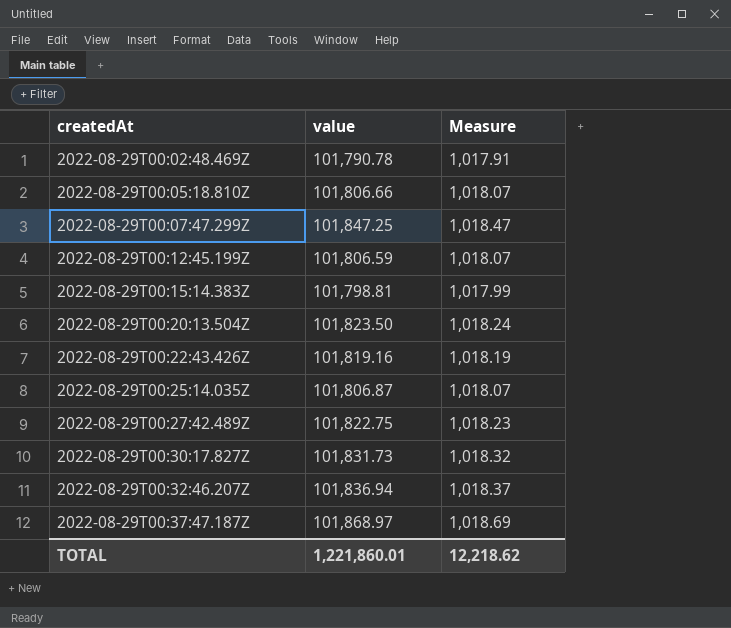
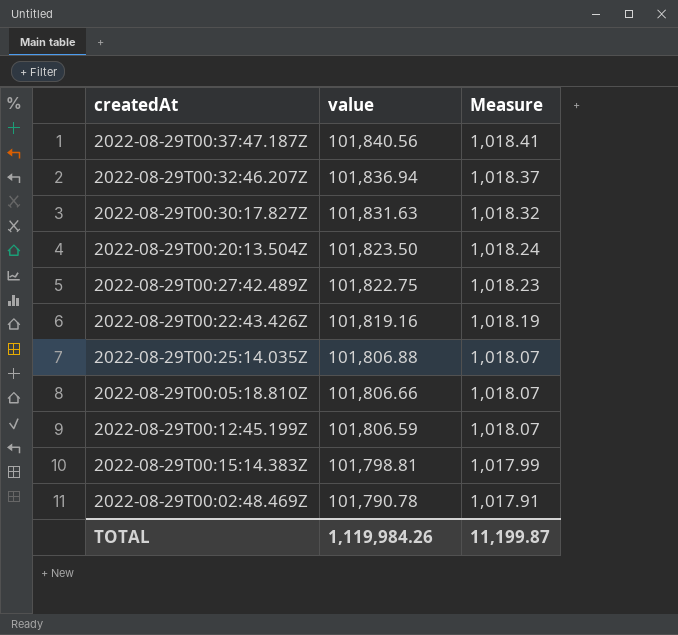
row order: createdAt ascending -> value descending
row 2022-08-29T00:07:47.299Z: 101,847.25 | 1,018.47 -> none
2022-08-29T00:37:47.187Z | value: 101,868.97 -> 101,840.56
2022-08-29T00:37:47.187Z | Measure: 1,018.69 -> 1,018.41
2022-08-29T00:30:17.827Z | value: 101,831.73 -> 101,831.63
2022-08-29T00:25:14.035Z | value: 101,806.87 -> 101,806.88
TOTAL | value: 1,221,860.01 -> 1,119,984.26
TOTAL | Measure: 12,218.62 -> 11,199.87

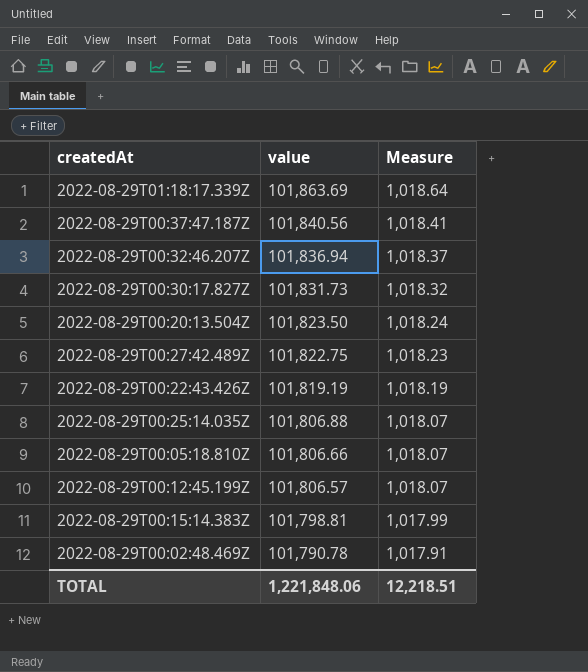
row 2022-08-29T01:18:17.339Z: none -> 101,863.69 | 1,018.64
2022-08-29T00:30:17.827Z | value: 101,831.63 -> 101,831.73
2022-08-29T00:22:43.426Z | value: 101,819.16 -> 101,819.19
2022-08-29T00:12:45.199Z | value: 101,806.59 -> 101,806.57
TOTAL | value: 1,119,984.26 -> 1,221,848.06
TOTAL | Measure: 11,199.87 -> 12,218.51

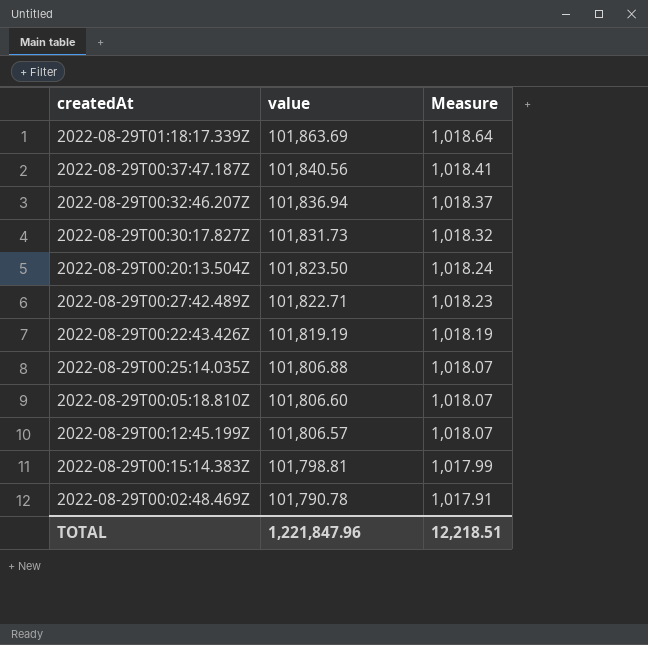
2022-08-29T00:27:42.489Z | value: 101,822.75 -> 101,822.71
2022-08-29T00:05:18.810Z | value: 101,806.66 -> 101,806.60
TOTAL | value: 1,221,848.06 -> 1,221,847.96

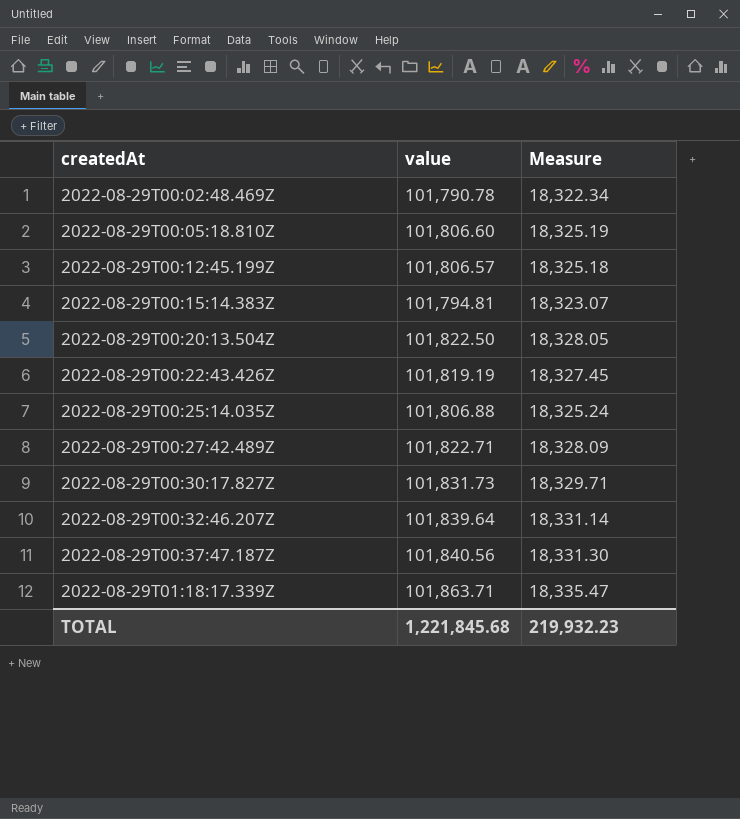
row order: value descending -> createdAt ascending
column Measure | formula: [value] * 0.01 -> [value] * 0.18
2022-08-29T00:15:14.383Z | value: 101,798.81 -> 101,794.81
2022-08-29T00:20:13.504Z | value: 101,823.50 -> 101,822.50
2022-08-29T00:32:46.207Z | value: 101,836.94 -> 101,839.64
2022-08-29T01:18:17.339Z | value: 101,863.69 -> 101,863.71
TOTAL | value: 1,221,847.96 -> 1,221,845.68
TOTAL | Measure: 12,218.51 -> 219,932.23

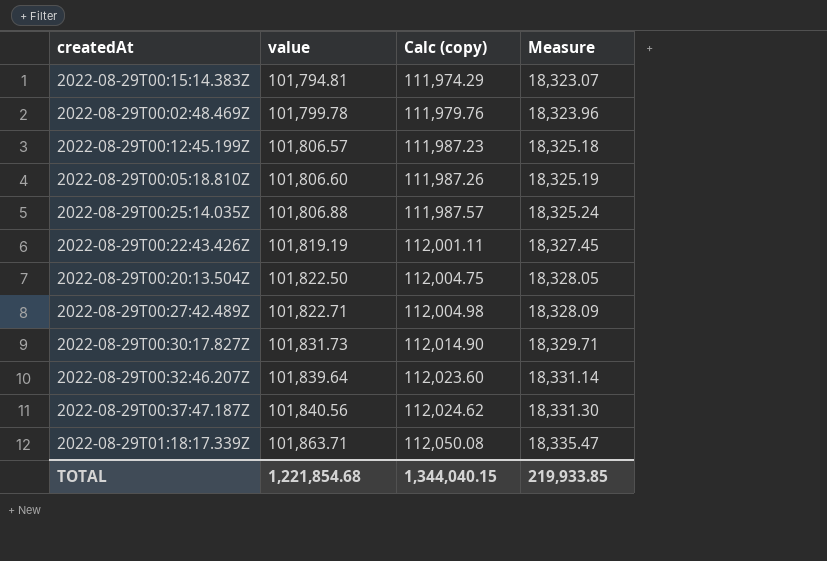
row order: createdAt ascending -> value ascending
column Calc (copy) | formula: none -> [value] * 1.1
2022-08-29T00:02:48.469Z | value: 101,790.78 -> 101,799.78
2022-08-29T00:02:48.469Z | Measure: 18,322.34 -> 18,323.96
TOTAL | value: 1,221,845.68 -> 1,221,854.68
TOTAL | Measure: 219,932.23 -> 219,933.85

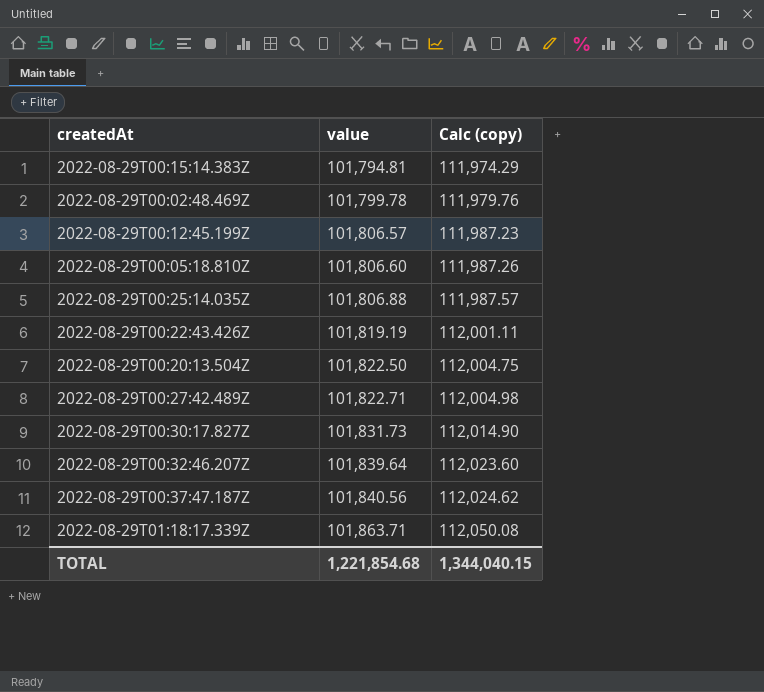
column Measure | formula: [value] * 0.18 -> none

